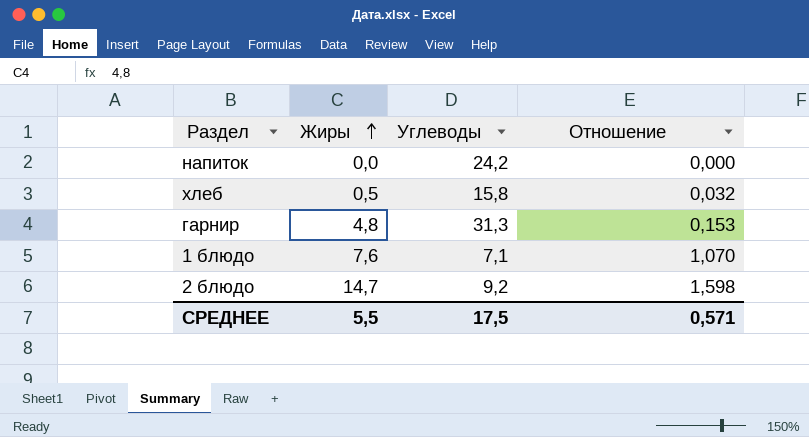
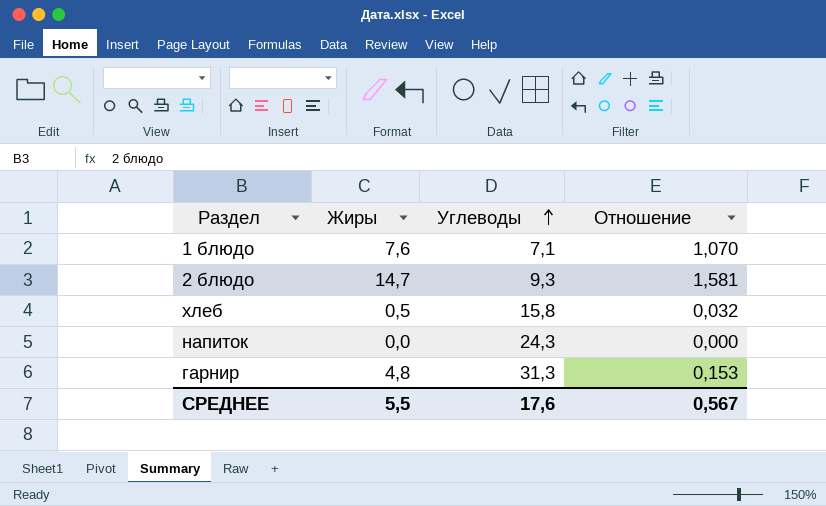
row order: Жиры ascending -> Углеводы ascending
2 блюдо | Углеводы: 9,2 -> 9,3
2 блюдо | Отношение: 1,598 -> 1,581
напиток | Углеводы: 24,2 -> 24,3
СРЕДНЕЕ | Углеводы: 17,5 -> 17,6
СРЕДНЕЕ | Отношение: 0,571 -> 0,567

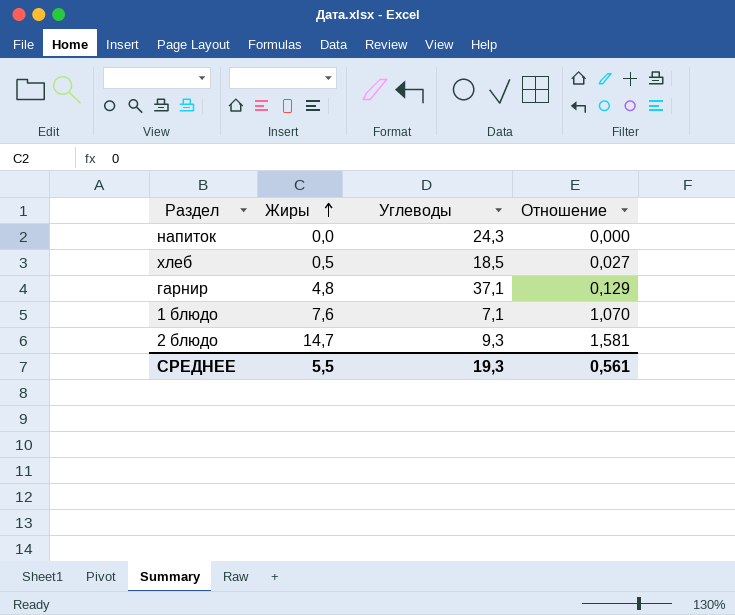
row order: Углеводы ascending -> Жиры ascending
хлеб | Углеводы: 15,8 -> 18,5
хлеб | Отношение: 0,032 -> 0,027
гарнир | Углеводы: 31,3 -> 37,1
гарнир | Отношение: 0,153 -> 0,129
СРЕДНЕЕ | Углеводы: 17,6 -> 19,3
СРЕДНЕЕ | Отношение: 0,567 -> 0,561

